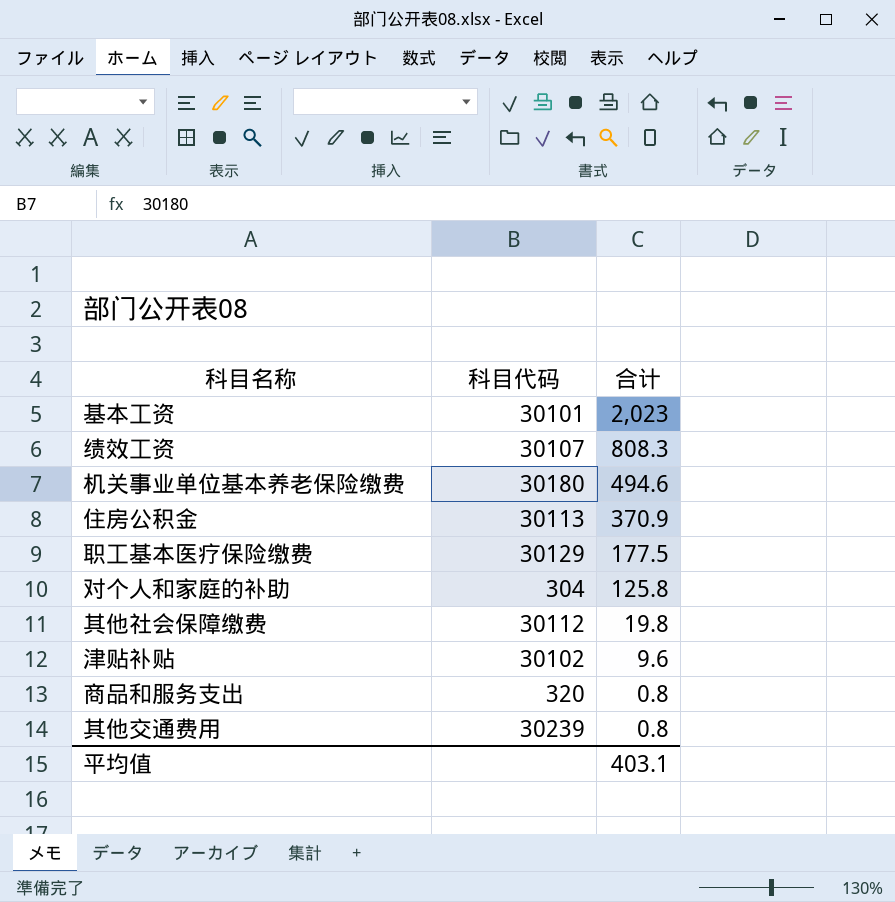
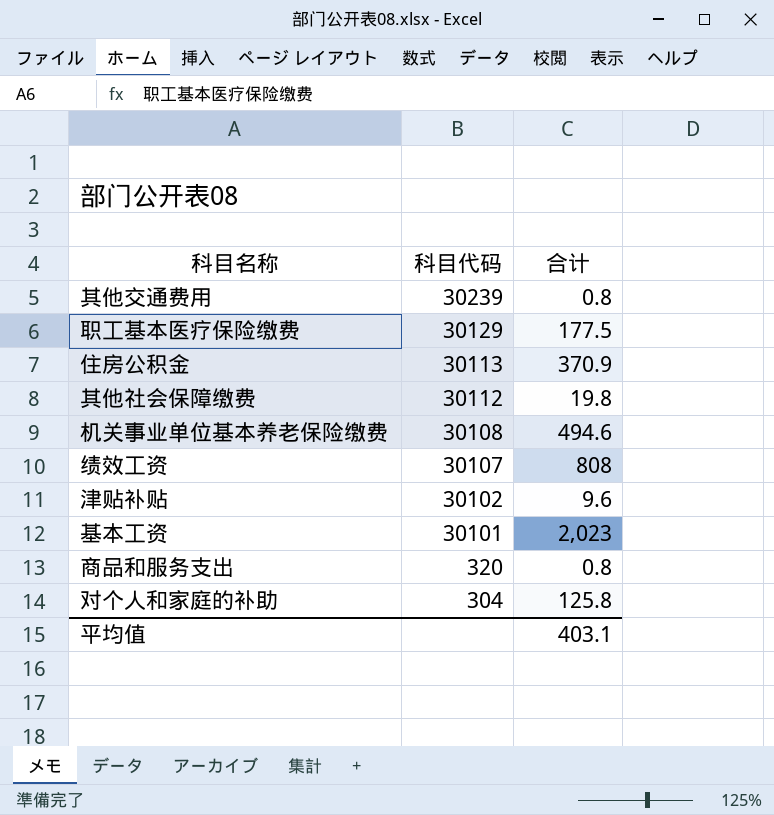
row order: 合计 descending -> 科目代码 descending
机关事业单位基本养老保险缴费 | 科目代码: 30180 -> 30108
绩效工资 | 合计: 808.3 -> 808

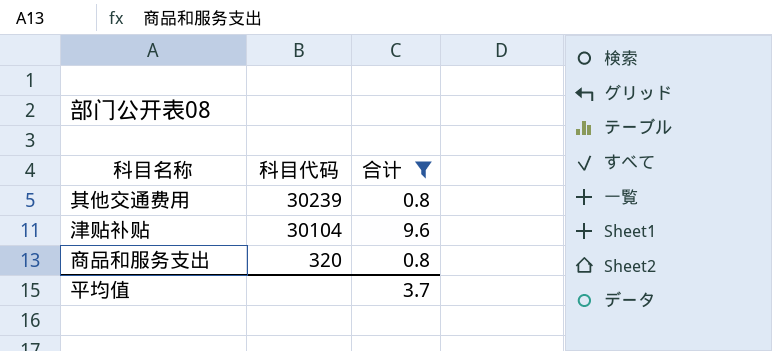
filter: none -> 合计 <= 9.6
津贴补贴 | 科目代码: 30102 -> 30104
平均值 | 合计: 403.1 -> 3.7

